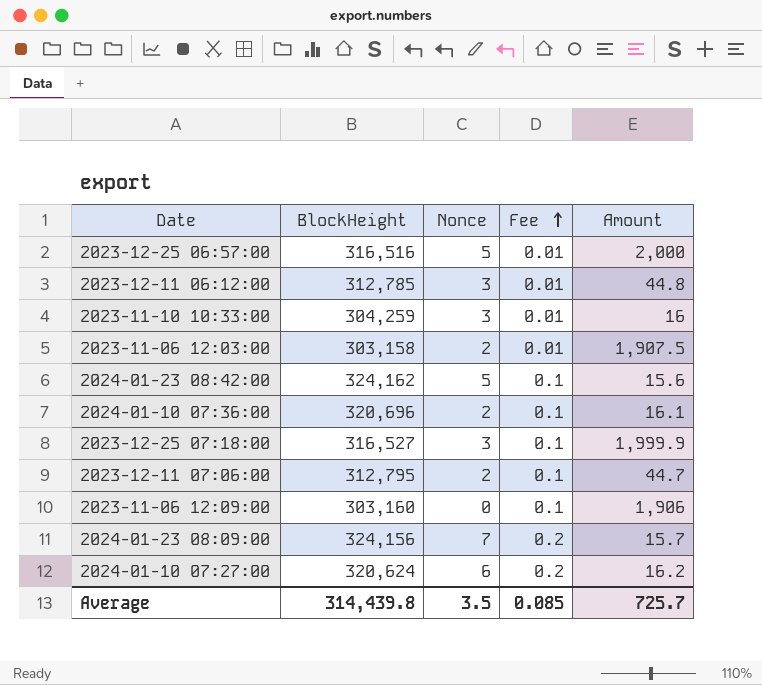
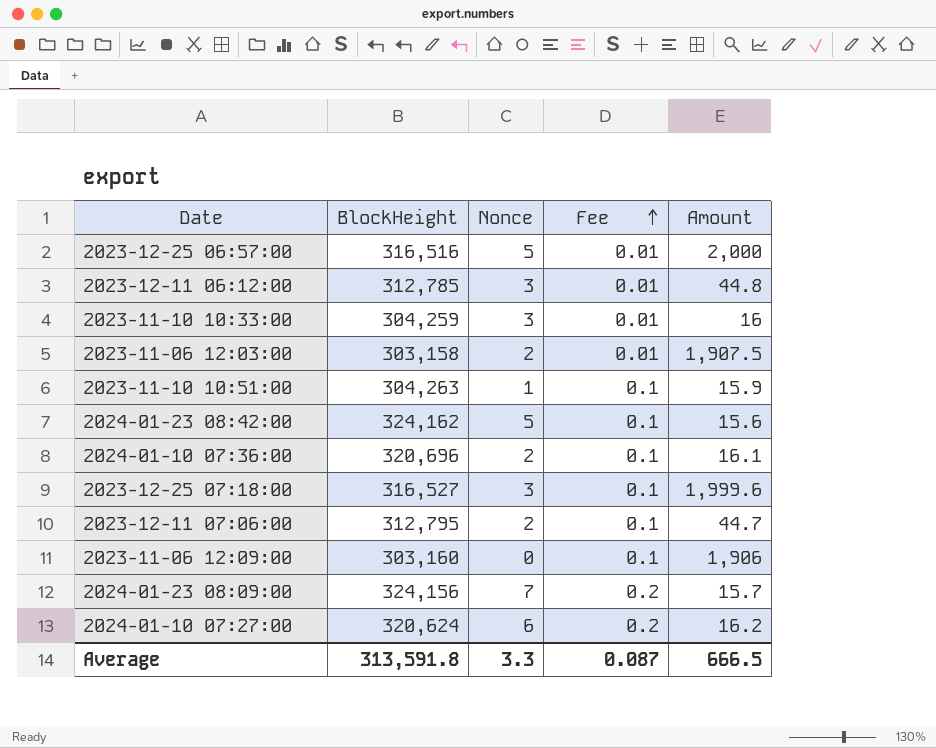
row 2023-11-10 10:51:00: none -> 304,263 | 1 | 0.1 | 15.9
2023-12-25 07:18:00 | Amount: 1,999.9 -> 1,999.6
Average | BlockHeight: 314,439.8 -> 313,591.8
Average | Nonce: 3.5 -> 3.3
Average | Fee: 0.085 -> 0.087
Average | Amount: 725.7 -> 666.5

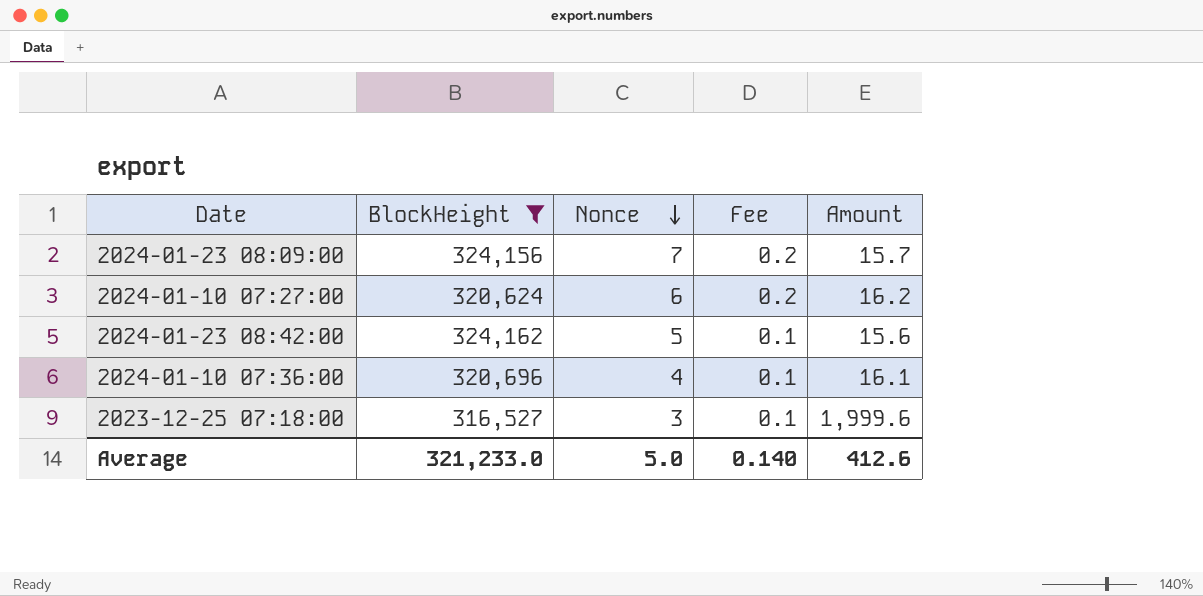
filter: none -> BlockHeight >= 316,527
row order: Fee ascending -> Nonce descending
2024-01-10 07:36:00 | Nonce: 2 -> 4
Average | BlockHeight: 313,591.8 -> 321,233.0
Average | Nonce: 3.3 -> 5.0
Average | Fee: 0.087 -> 0.140
Average | Amount: 666.5 -> 412.6

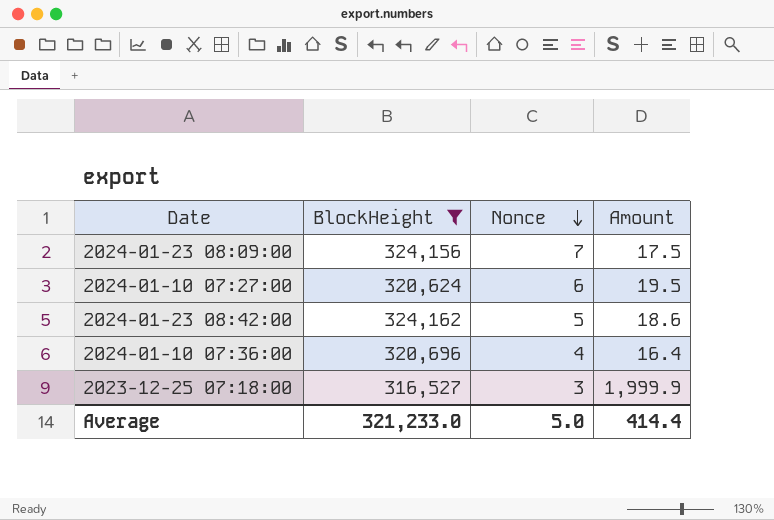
column Fee | position: 4 -> none
2024-01-23 08:09:00 | Amount: 15.7 -> 17.5
2024-01-10 07:27:00 | Amount: 16.2 -> 19.5
2024-01-23 08:42:00 | Amount: 15.6 -> 18.6
2024-01-10 07:36:00 | Amount: 16.1 -> 16.4
2023-12-25 07:18:00 | Amount: 1,999.6 -> 1,999.9
Average | Amount: 412.6 -> 414.4

